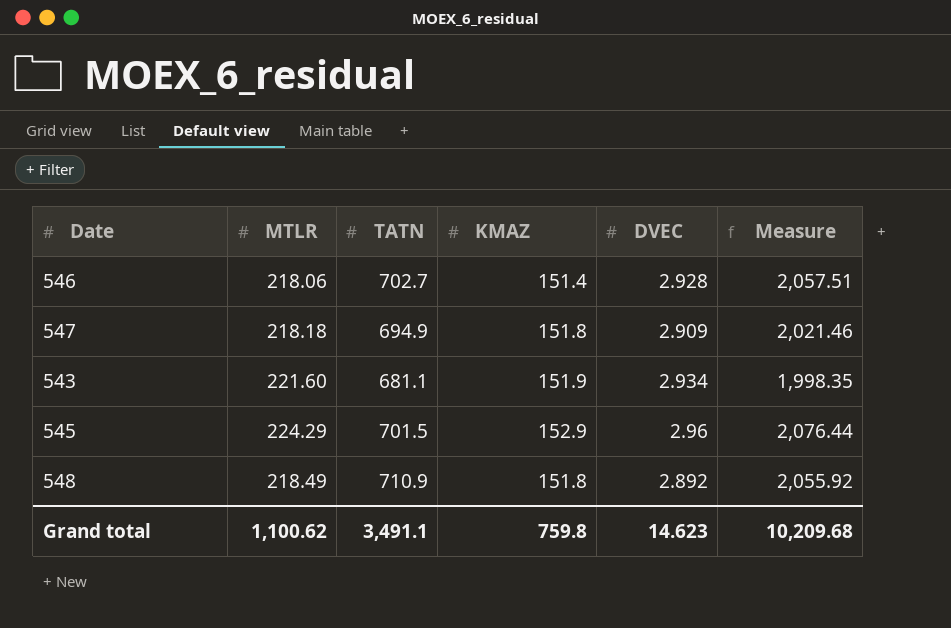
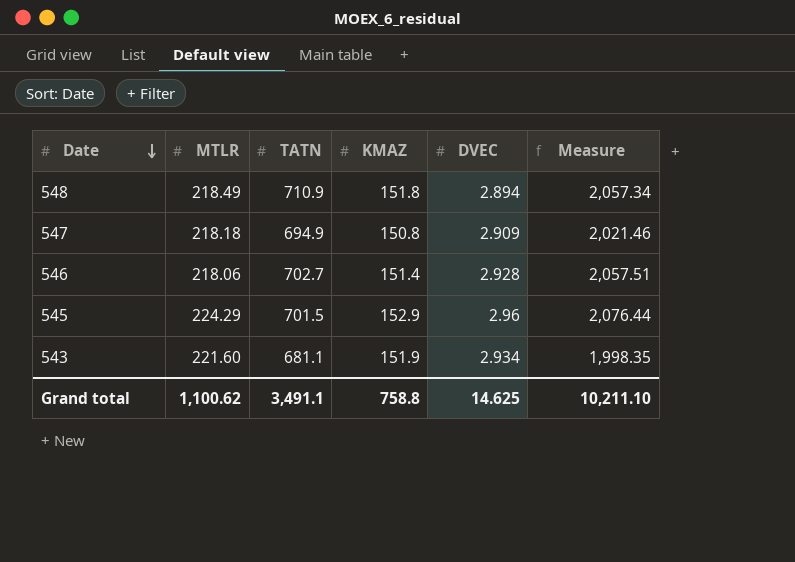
row order: none -> Date descending
548 | DVEC: 2.892 -> 2.894
548 | Measure: 2,055.92 -> 2,057.34
547 | KMAZ: 151.8 -> 150.8
Grand total | KMAZ: 759.8 -> 758.8
Grand total | DVEC: 14.623 -> 14.625
Grand total | Measure: 10,209.68 -> 10,211.10

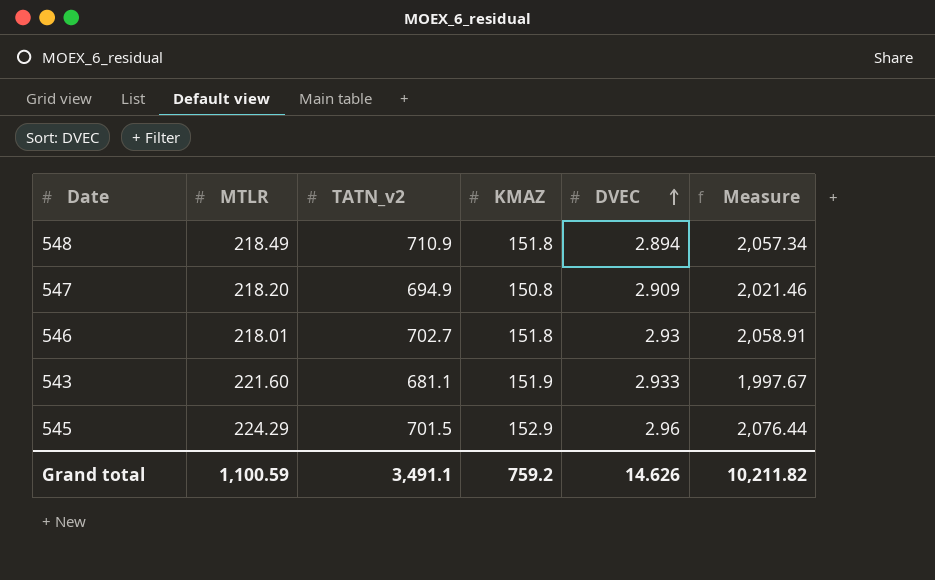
row order: Date descending -> DVEC ascending
column name: TATN -> TATN_v2
547 | MTLR: 218.18 -> 218.20
546 | MTLR: 218.06 -> 218.01
546 | KMAZ: 151.4 -> 151.8
546 | DVEC: 2.928 -> 2.93
546 | Measure: 2,057.51 -> 2,058.91
543 | DVEC: 2.934 -> 2.933
543 | Measure: 1,998.35 -> 1,997.67
Grand total | MTLR: 1,100.62 -> 1,100.59
Grand total | KMAZ: 758.8 -> 759.2
Grand total | DVEC: 14.625 -> 14.626
Grand total | Measure: 10,211.10 -> 10,211.82

